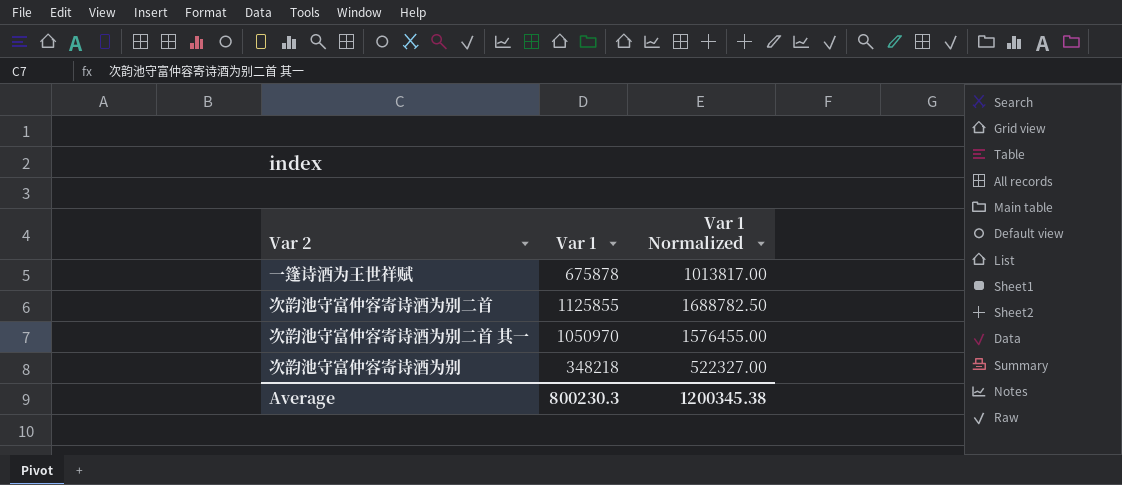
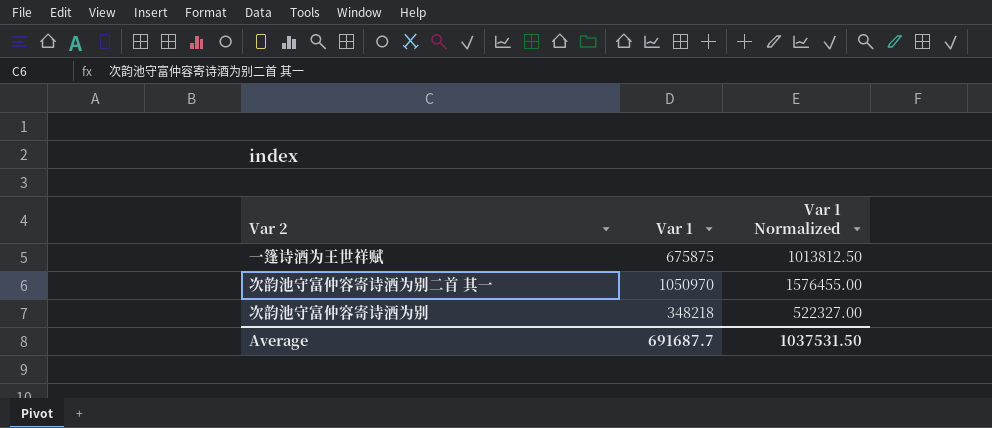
row 次韵池守富仲容寄诗酒为别二首: 1125855 | 1688782.50 -> none
一篷诗酒为王世祥赋 | Var 1: 675878 -> 675875
一篷诗酒为王世祥赋 | Var 1 Normalized: 1013817.00 -> 1013812.50
Average | Var 1: 800230.3 -> 691687.7
Average | Var 1 Normalized: 1200345.38 -> 1037531.50

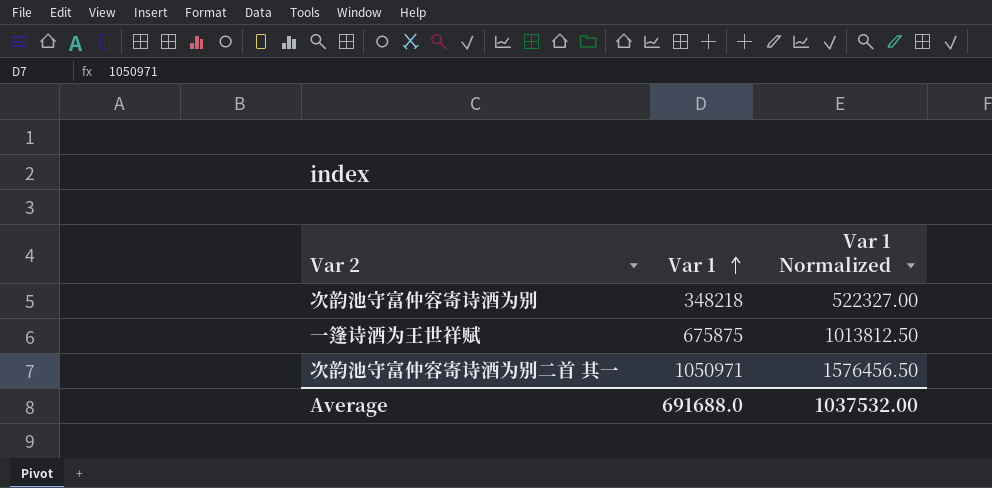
row order: none -> Var 1 ascending
次韵池守富仲容寄诗酒为别二首 其一 | Var 1: 1050970 -> 1050971
次韵池守富仲容寄诗酒为别二首 其一 | Var 1 Normalized: 1576455.00 -> 1576456.50
Average | Var 1: 691687.7 -> 691688.0
Average | Var 1 Normalized: 1037531.50 -> 1037532.00

